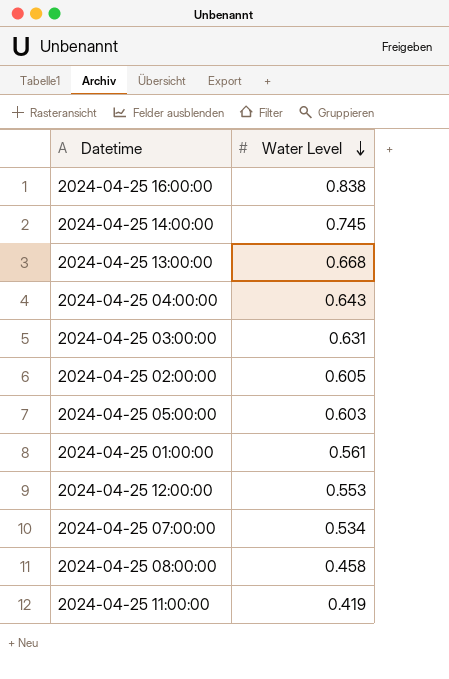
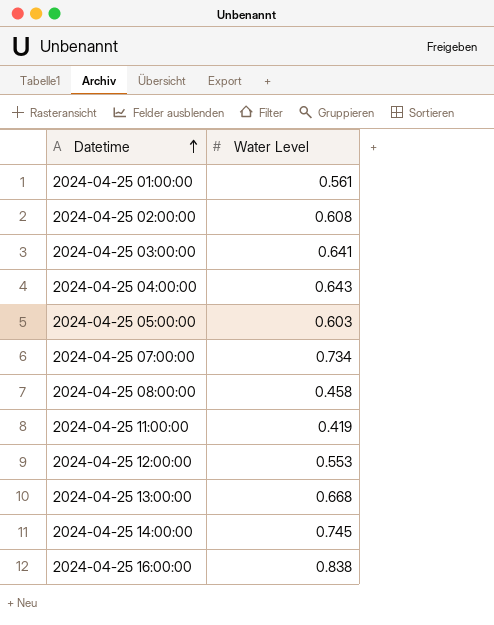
row order: Water Level descending -> Datetime ascending
2024-04-25 02:00:00 | Water Level: 0.605 -> 0.608
2024-04-25 03:00:00 | Water Level: 0.631 -> 0.641
2024-04-25 07:00:00 | Water Level: 0.534 -> 0.734

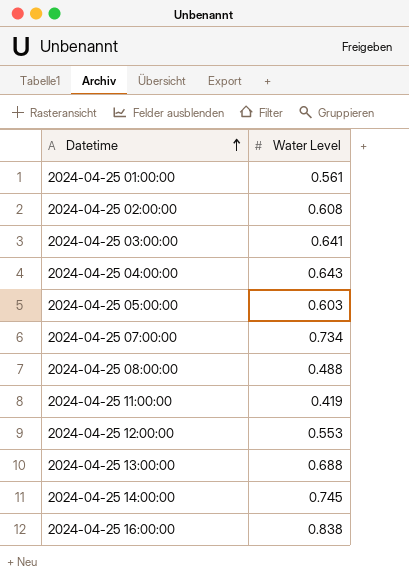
2024-04-25 08:00:00 | Water Level: 0.458 -> 0.488
2024-04-25 13:00:00 | Water Level: 0.668 -> 0.688

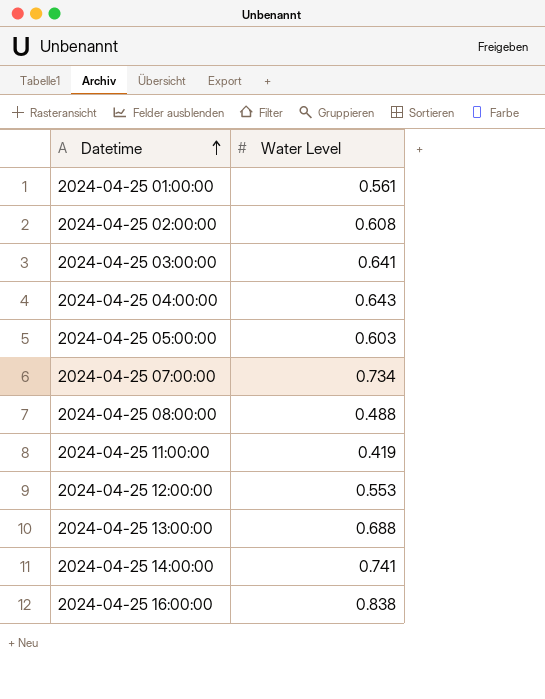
2024-04-25 14:00:00 | Water Level: 0.745 -> 0.741

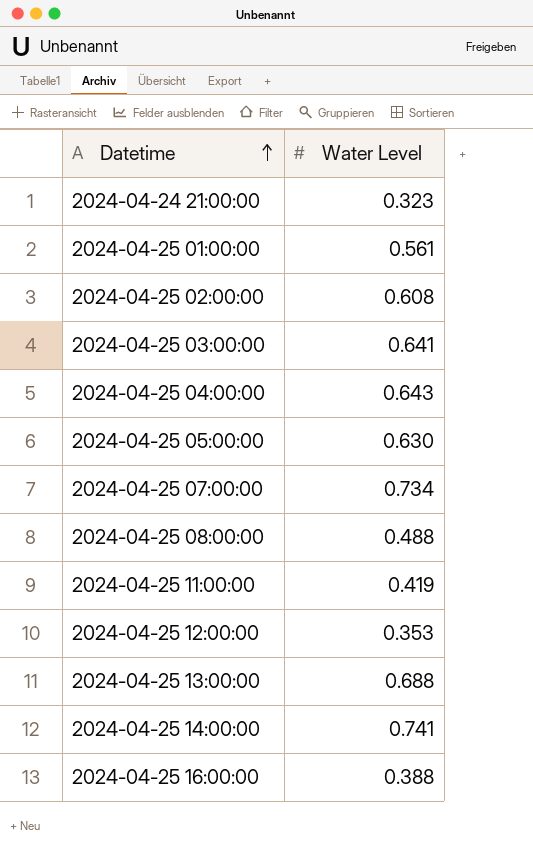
row 2024-04-24 21:00:00: none -> 0.323
2024-04-25 05:00:00 | Water Level: 0.603 -> 0.630
2024-04-25 12:00:00 | Water Level: 0.553 -> 0.353
2024-04-25 16:00:00 | Water Level: 0.838 -> 0.388

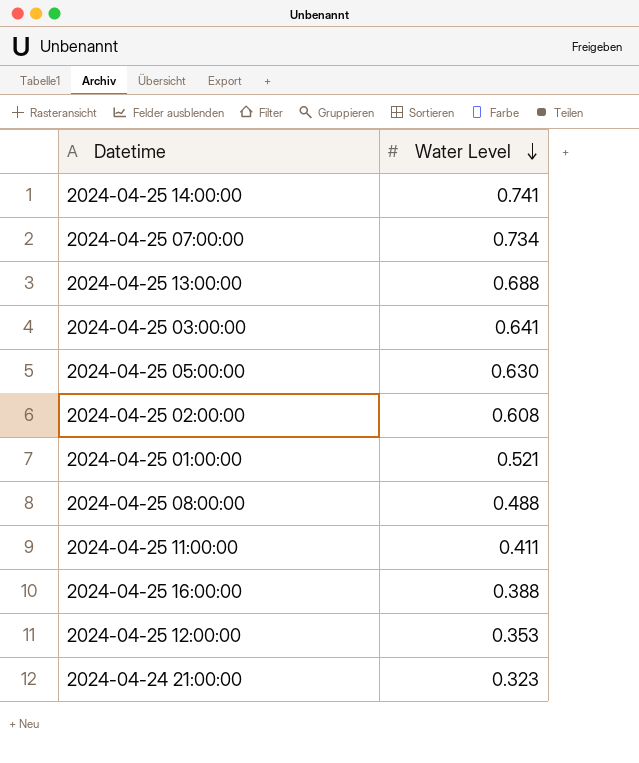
row order: Datetime ascending -> Water Level descending
row 2024-04-25 04:00:00: 0.643 -> none
2024-04-25 01:00:00 | Water Level: 0.561 -> 0.521
2024-04-25 11:00:00 | Water Level: 0.419 -> 0.411

